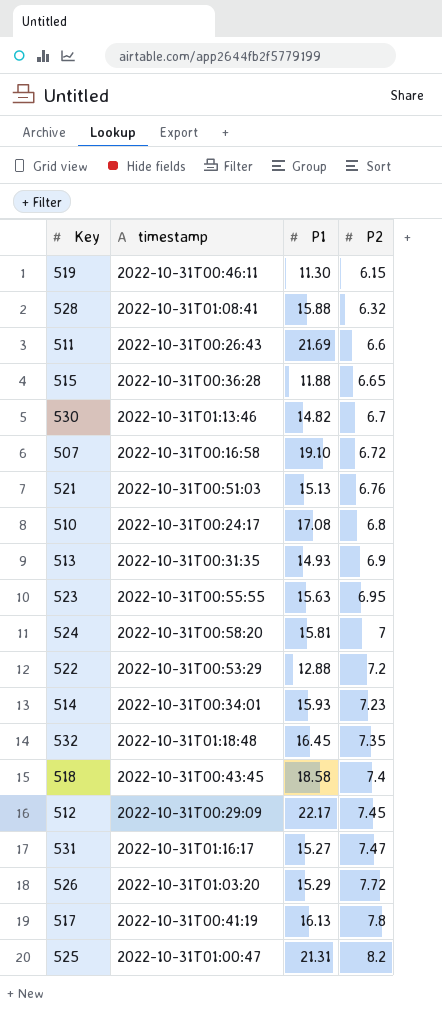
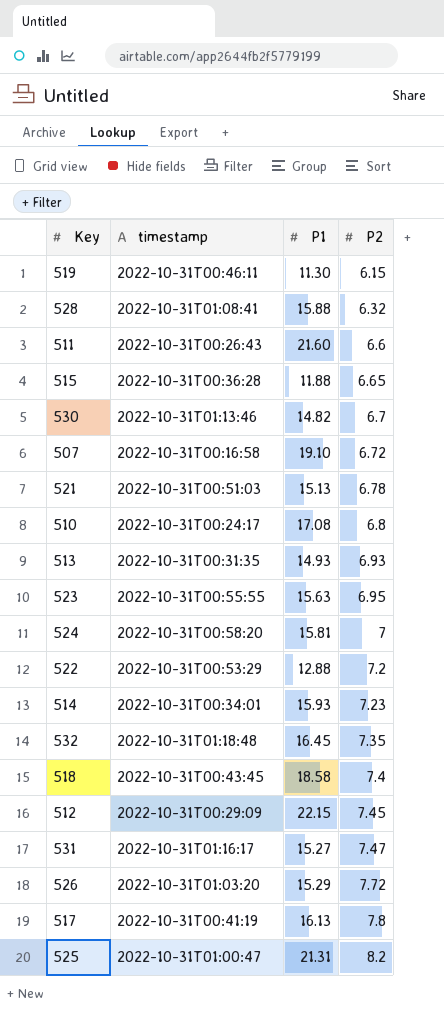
511 | P1: 21.69 -> 21.60
521 | P2: 6.76 -> 6.78
513 | P2: 6.9 -> 6.93
512 | P1: 22.17 -> 22.15

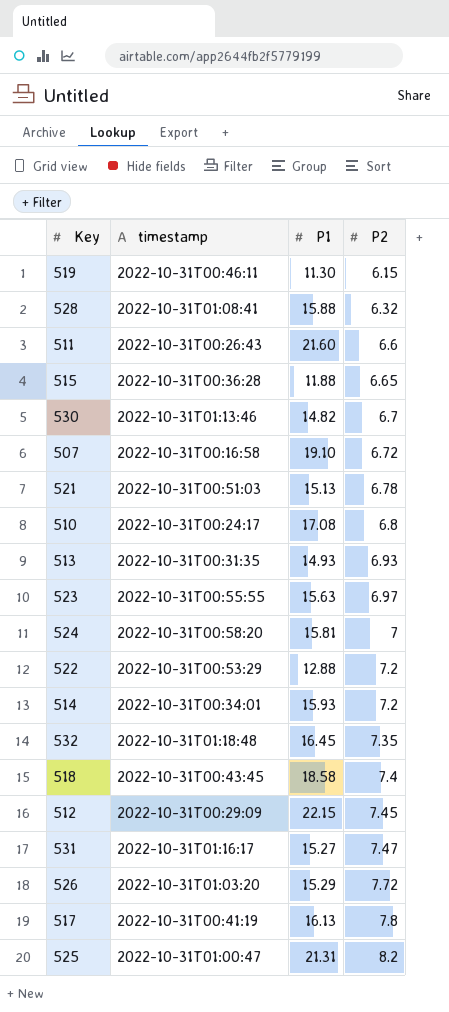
523 | P2: 6.95 -> 6.97
514 | P2: 7.23 -> 7.2

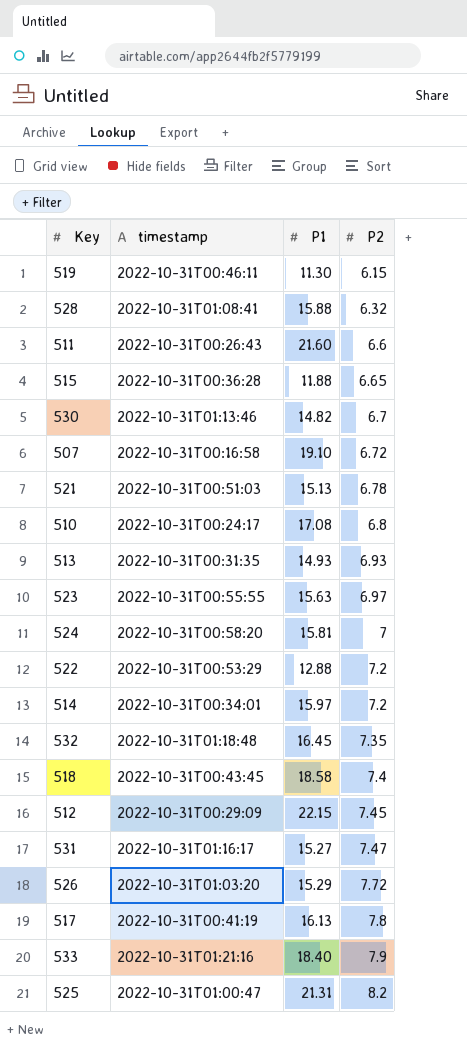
514 | P1: 15.93 -> 15.97
row 533: none -> 2022-10-31T01:21:16 | 18.40 | 7.9

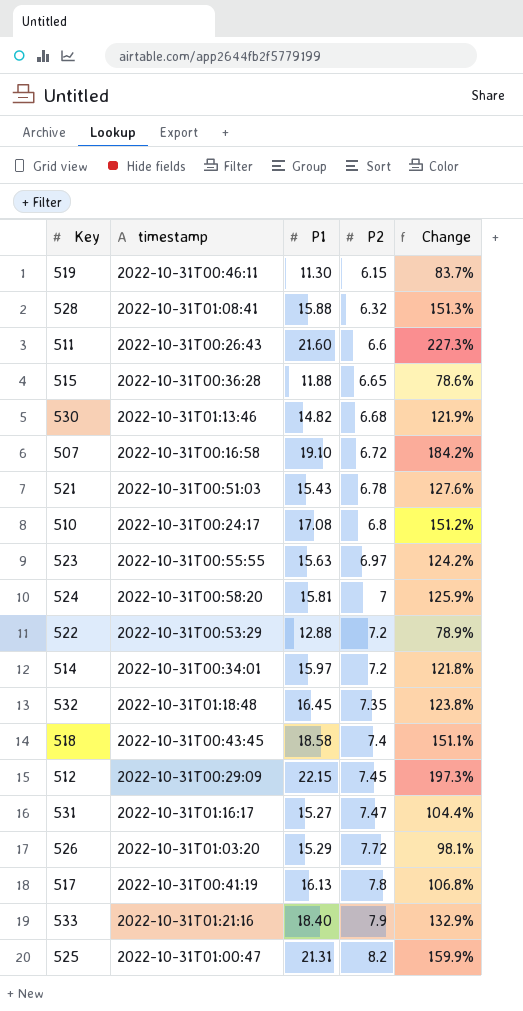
column Change | formula: none -> ([P1] - [P2]) / [P2]
row 513: 2022-10-31T00:31:35 | 14.93 | 6.93 -> none
530 | P2: 6.7 -> 6.68
521 | P1: 15.13 -> 15.43

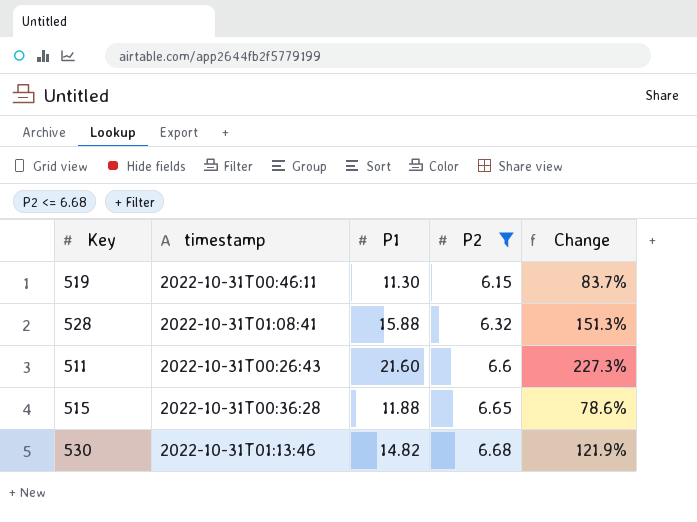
filter: none -> P2 <= 6.68

